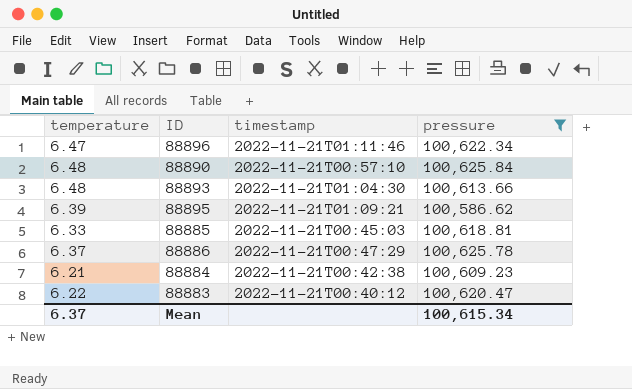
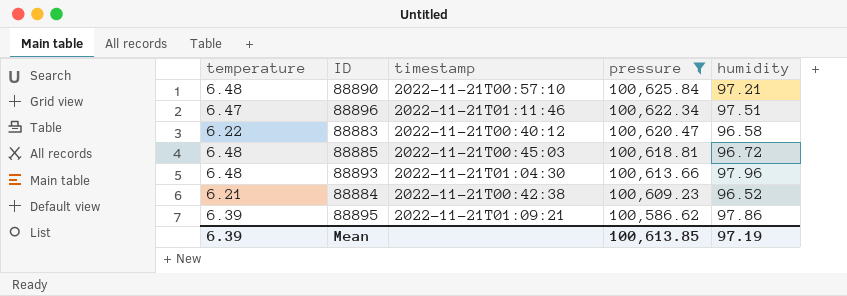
row order: none -> pressure descending
column humidity | position: none -> 5
row 88886: 6.37 | 2022-11-21T00:47:29 | 100,625.78 -> none
88885 | temperature: 6.33 -> 6.48
Mean | temperature: 6.37 -> 6.39
Mean | pressure: 100,615.34 -> 100,613.85

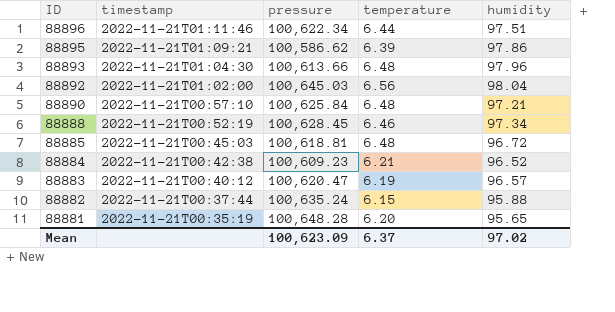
filter: pressure <= 100,625.84 -> none
row order: pressure descending -> ID descending
column temperature | position: 1 -> 4
88896 | temperature: 6.47 -> 6.44
88883 | temperature: 6.22 -> 6.19
88883 | humidity: 96.58 -> 96.57
Mean | pressure: 100,613.85 -> 100,623.09
Mean | temperature: 6.39 -> 6.37
Mean | humidity: 97.19 -> 97.02

